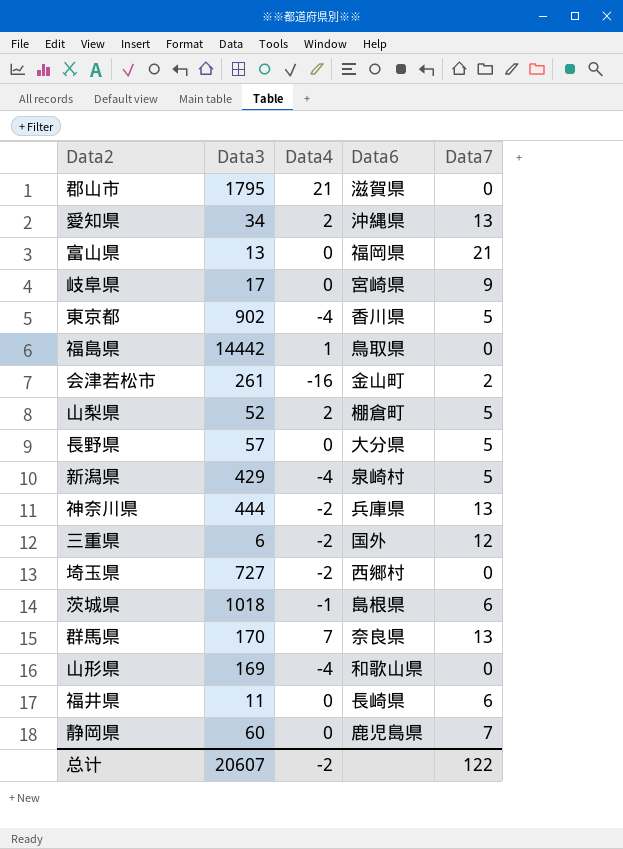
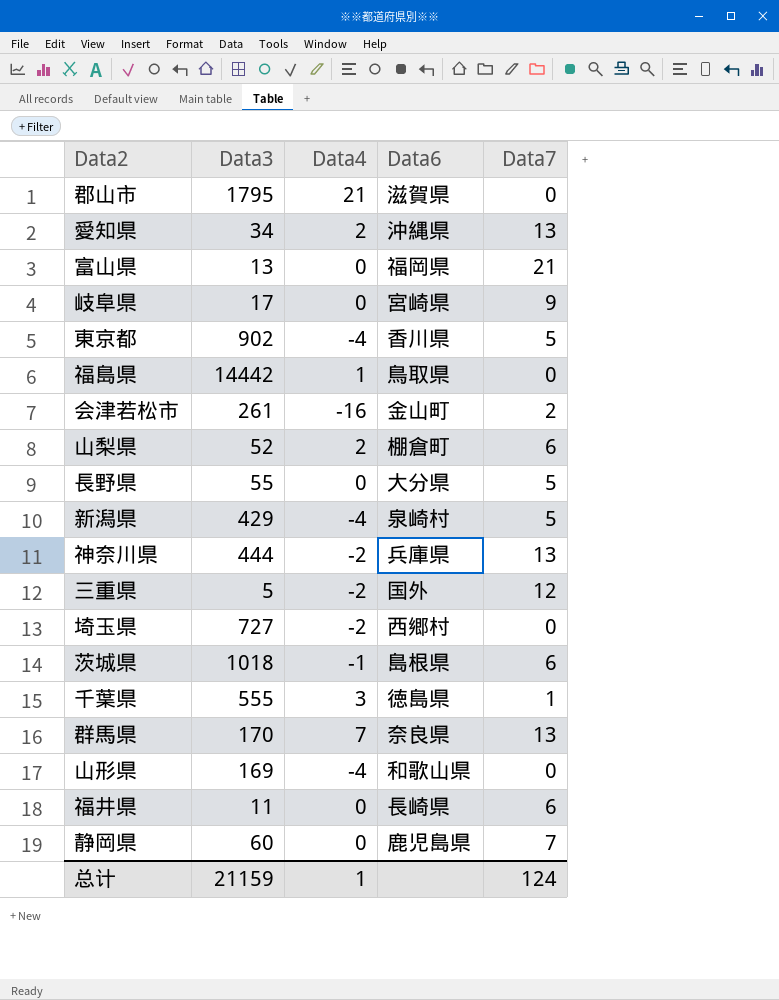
山梨県 | Data7: 5 -> 6
長野県 | Data3: 57 -> 55
三重県 | Data3: 6 -> 5
row 千葉県: none -> 555 | 3 | 徳島県 | 1
总计 | Data3: 20607 -> 21159
总计 | Data4: -2 -> 1
总计 | Data7: 122 -> 124

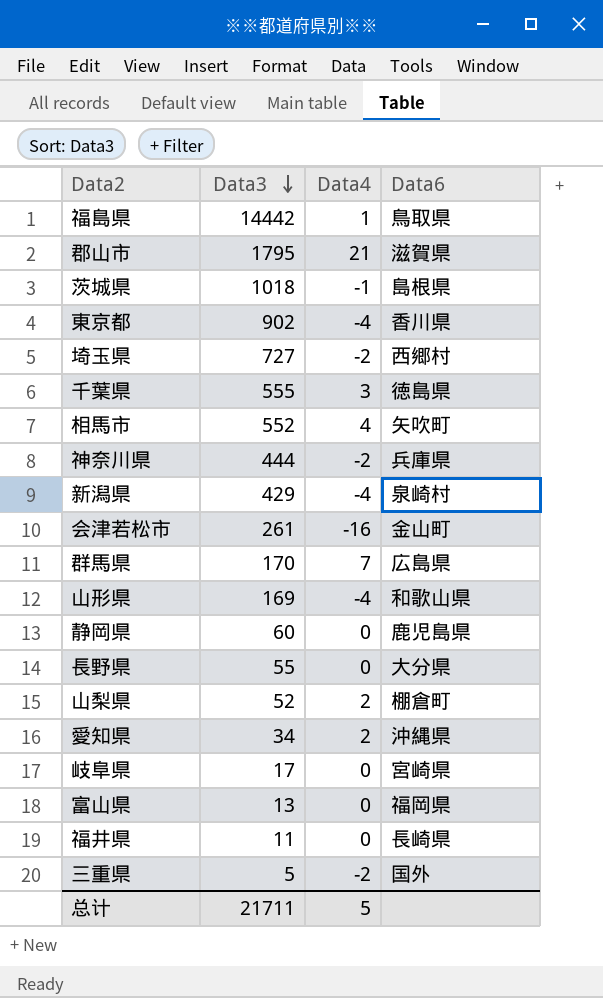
row order: none -> Data3 descending
column Data7 | position: 5 -> none
row 相馬市: none -> 552 | 4 | 矢吹町
群馬県 | Data6: 奈良県 -> 広島県
总计 | Data3: 21159 -> 21711
总计 | Data4: 1 -> 5

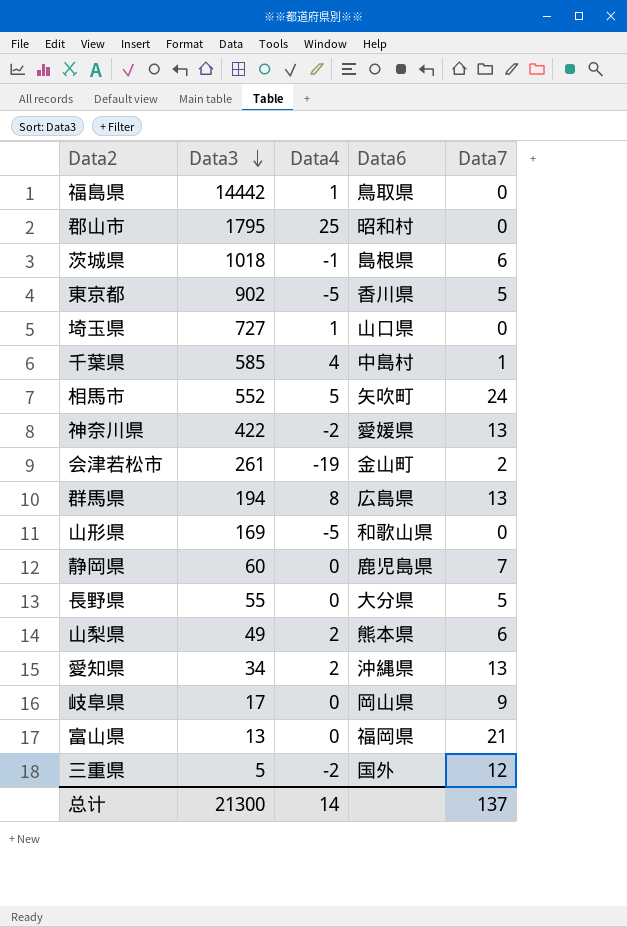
column Data7 | position: none -> 5
row 新潟県: 429 | -4 | 泉崎村 -> none
row 福井県: 11 | 0 | 長崎県 -> none
郡山市 | Data4: 21 -> 25
郡山市 | Data6: 滋賀県 -> 昭和村
東京都 | Data4: -4 -> -5
埼玉県 | Data4: -2 -> 1
埼玉県 | Data6: 西郷村 -> 山口県
千葉県 | Data3: 555 -> 585
千葉県 | Data4: 3 -> 4
千葉県 | Data6: 徳島県 -> 中島村
相馬市 | Data4: 4 -> 5
神奈川県 | Data3: 444 -> 422
神奈川県 | Data6: 兵庫県 -> 愛媛県
会津若松市 | Data4: -16 -> -19
群馬県 | Data3: 170 -> 194
群馬県 | Data4: 7 -> 8
山形県 | Data4: -4 -> -5
山梨県 | Data3: 52 -> 49
山梨県 | Data6: 棚倉町 -> 熊本県
岐阜県 | Data6: 宮崎県 -> 岡山県
总计 | Data3: 21711 -> 21300
总计 | Data4: 5 -> 14

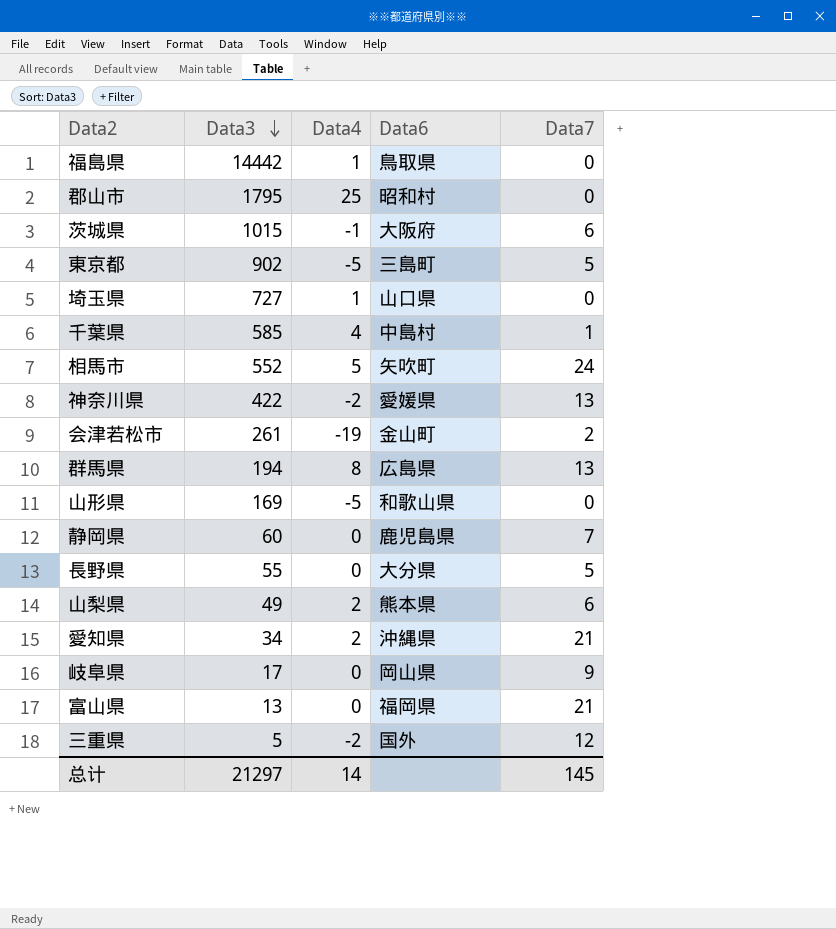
茨城県 | Data3: 1018 -> 1015
茨城県 | Data6: 島根県 -> 大阪府
東京都 | Data6: 香川県 -> 三島町
愛知県 | Data7: 13 -> 21
总计 | Data3: 21300 -> 21297
总计 | Data7: 137 -> 145

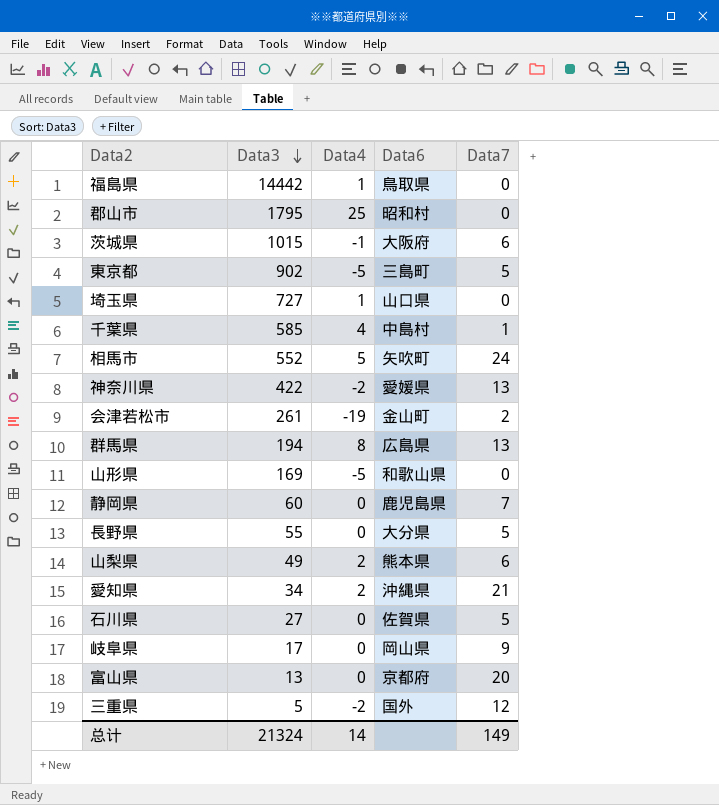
row 石川県: none -> 27 | 0 | 佐賀県 | 5
富山県 | Data6: 福岡県 -> 京都府
富山県 | Data7: 21 -> 20
总计 | Data3: 21297 -> 21324
总计 | Data7: 145 -> 149

